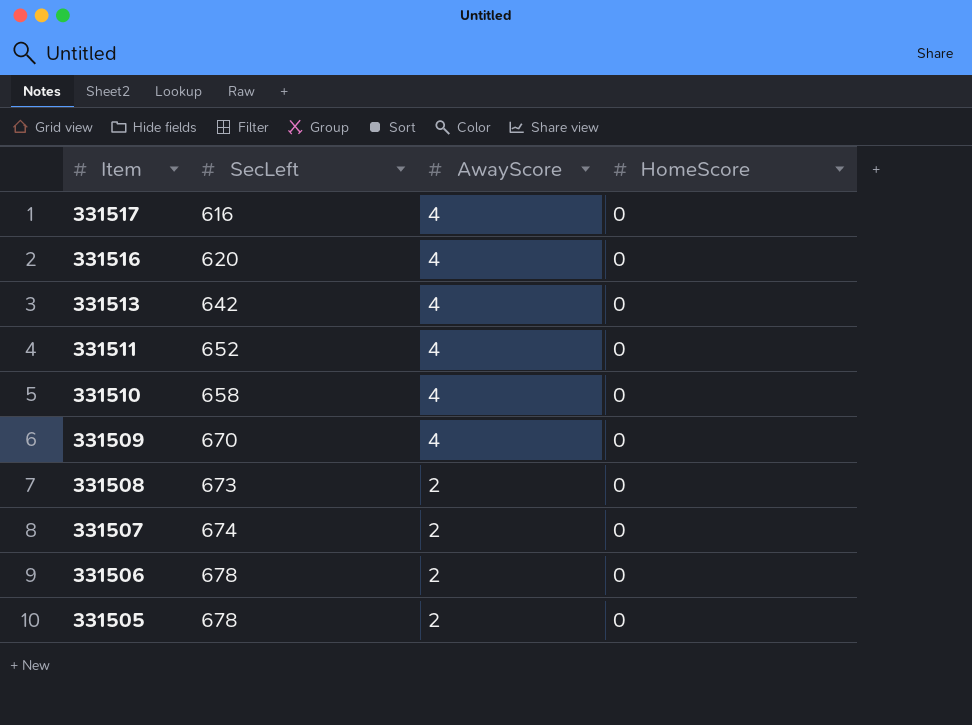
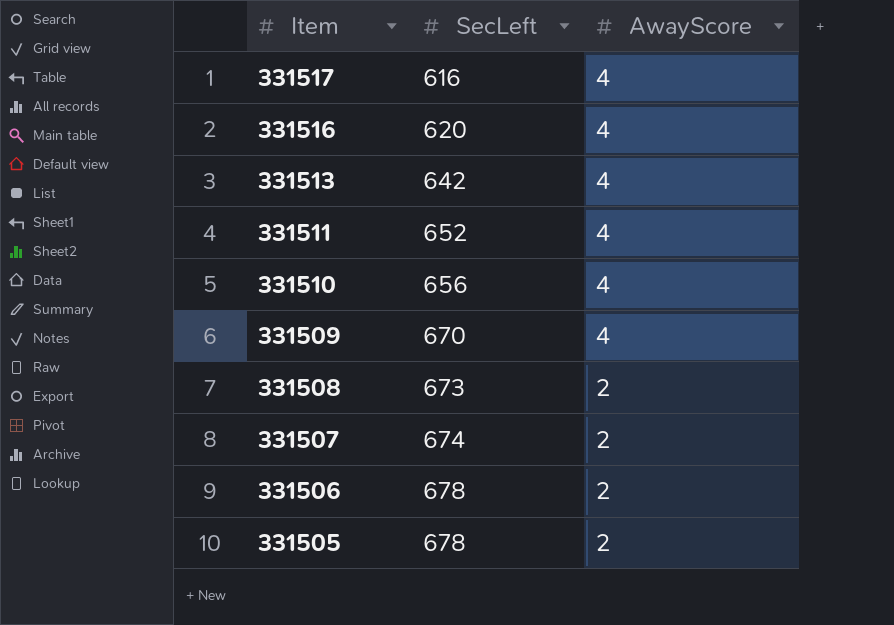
column HomeScore | position: 4 -> none
331510 | SecLeft: 658 -> 656

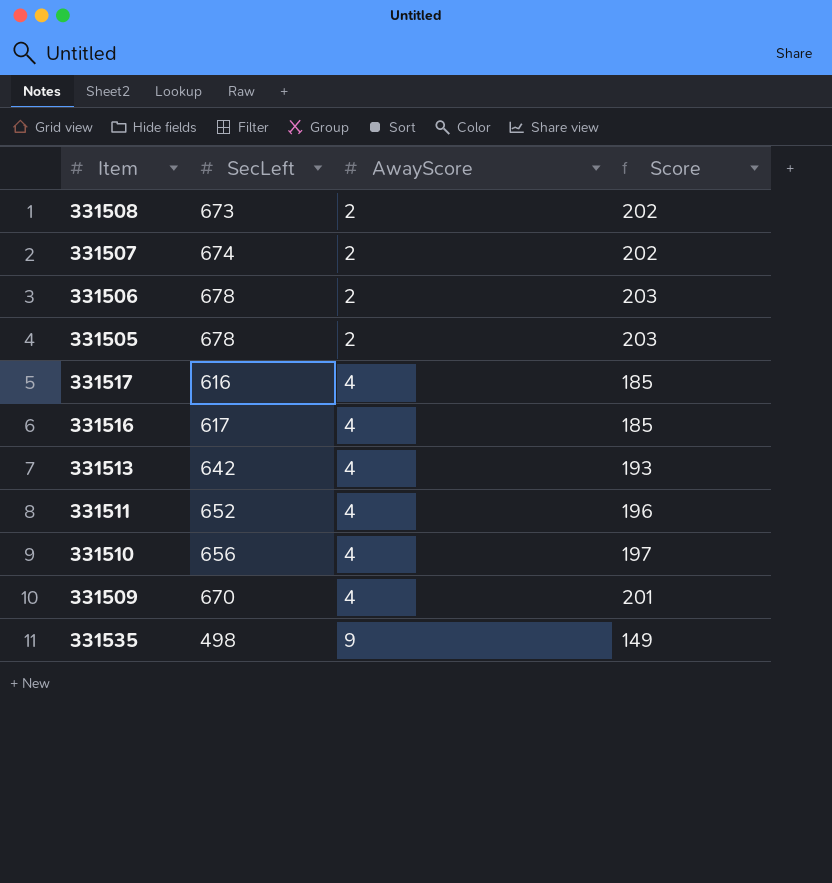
row order: Item descending -> AwayScore ascending
column Score | formula: none -> [SecLeft] * 0.3
331516 | SecLeft: 620 -> 617
row 331535: none -> 498 | 9 | 149

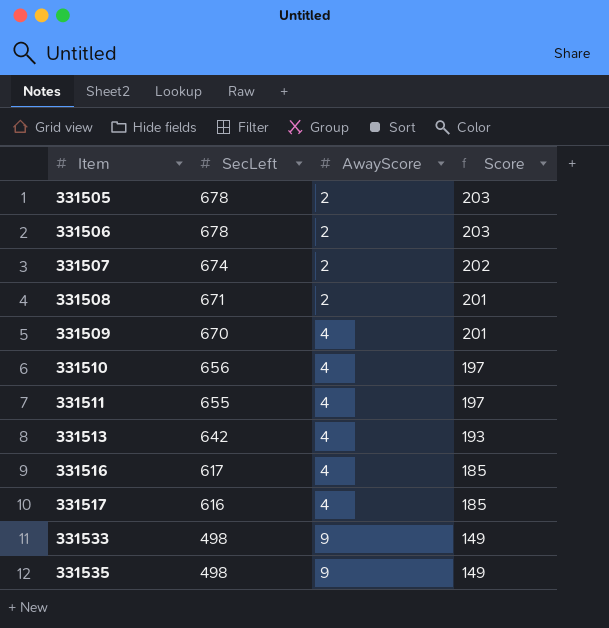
row order: AwayScore ascending -> Item ascending
331508 | SecLeft: 673 -> 671
331508 | Score: 202 -> 201
331511 | SecLeft: 652 -> 655
331511 | Score: 196 -> 197
row 331533: none -> 498 | 9 | 149

